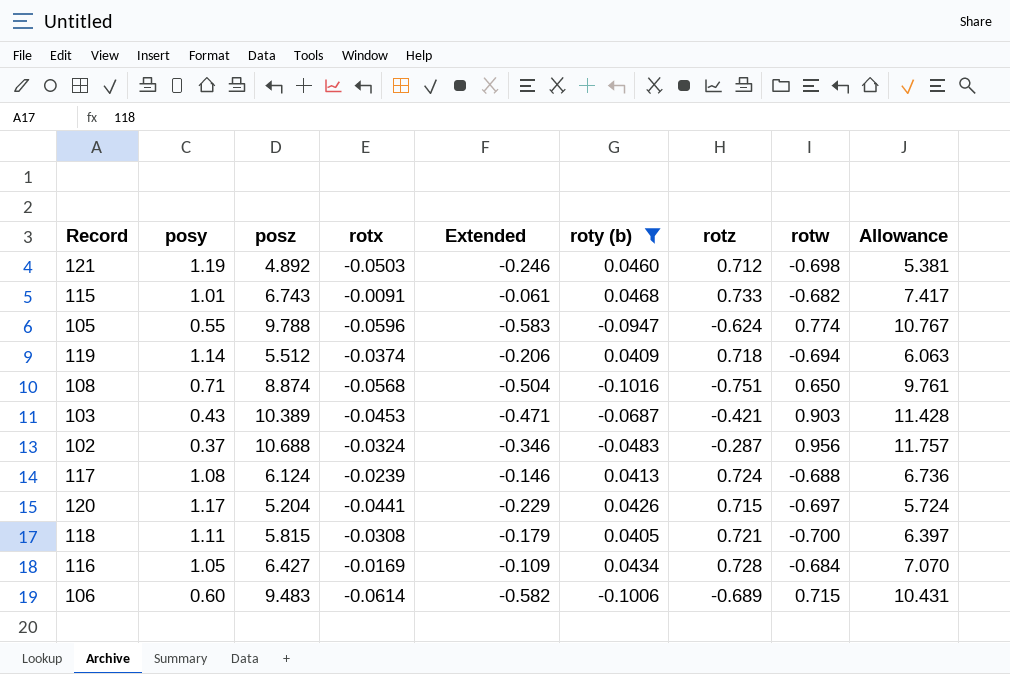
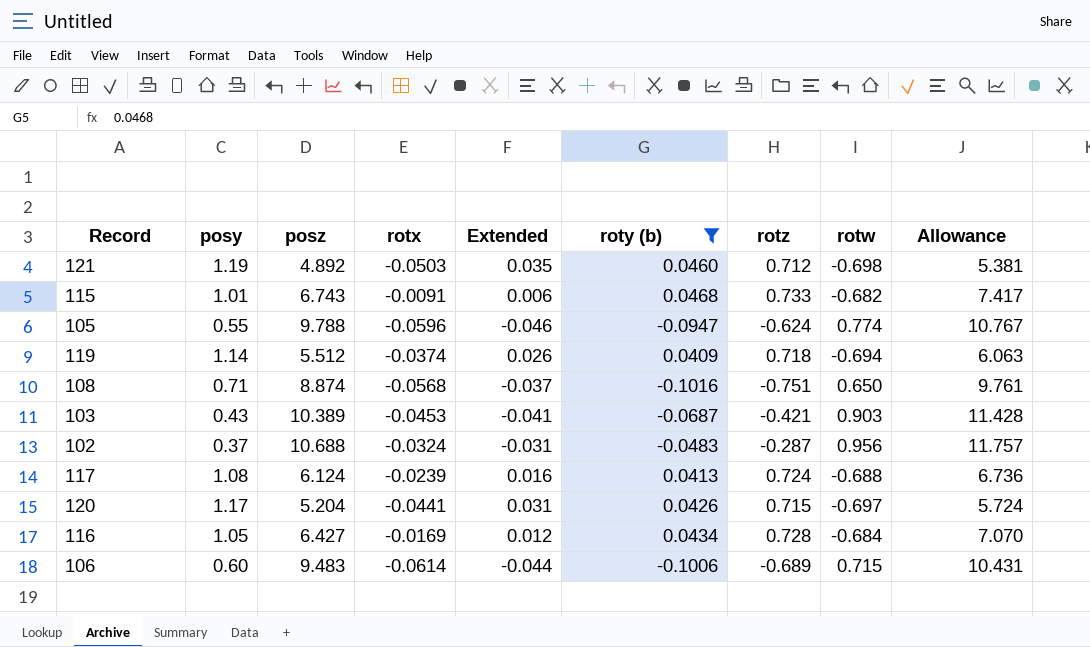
column Extended | formula: [posz] * [rotx] -> [rotx] * [rotw]
row 118: 1.11 | 5.815 | -0.0308 | -0.179 | 0.0405 | 0.721 | -0.700 | 6.397 -> none

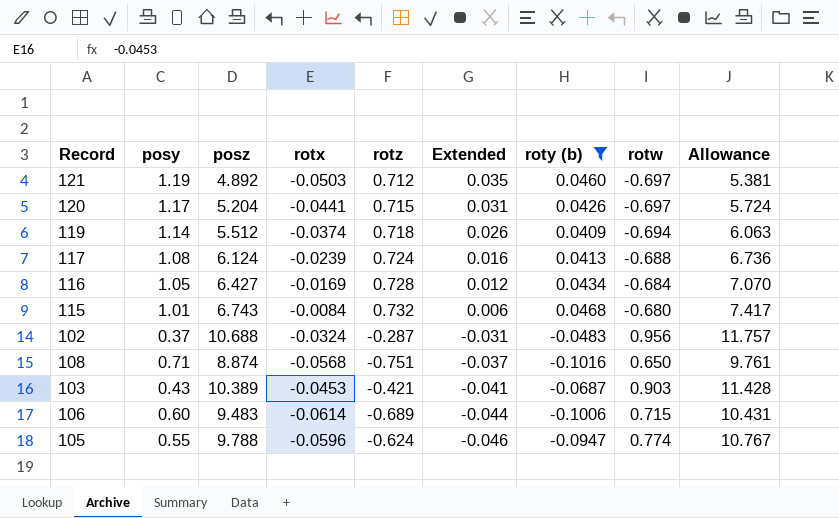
row order: none -> Extended descending
column rotz | position: 7 -> 5
121 | rotw: -0.698 -> -0.697
115 | rotx: -0.0091 -> -0.0084
115 | rotz: 0.733 -> 0.732
115 | rotw: -0.682 -> -0.680

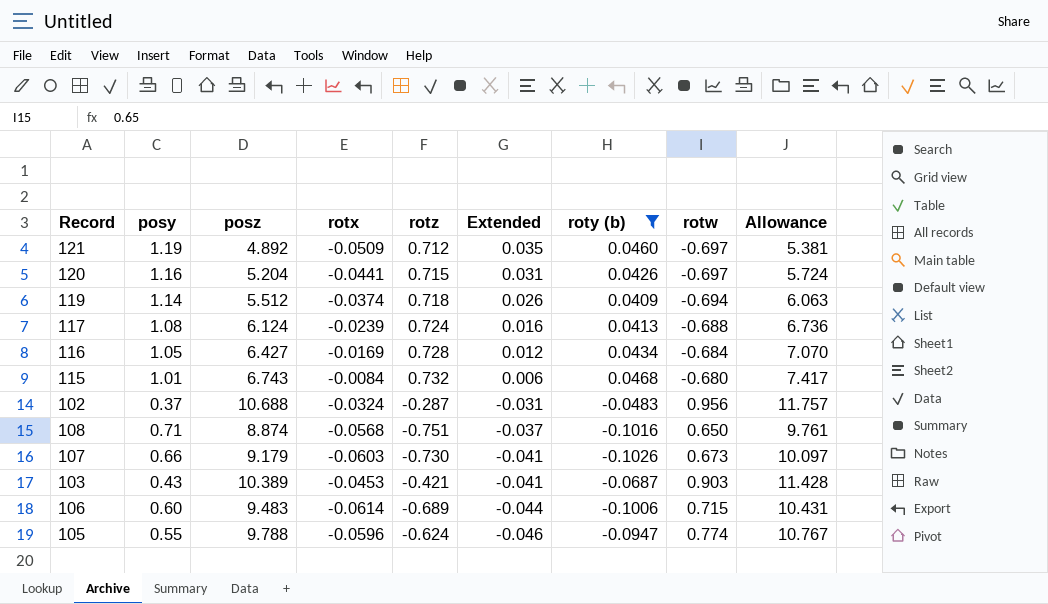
121 | rotx: -0.0503 -> -0.0509
120 | posy: 1.17 -> 1.16
row 107: none -> 0.66 | 9.179 | -0.0603 | -0.730 | -0.041 | -0.1026 | 0.673 | 10.097

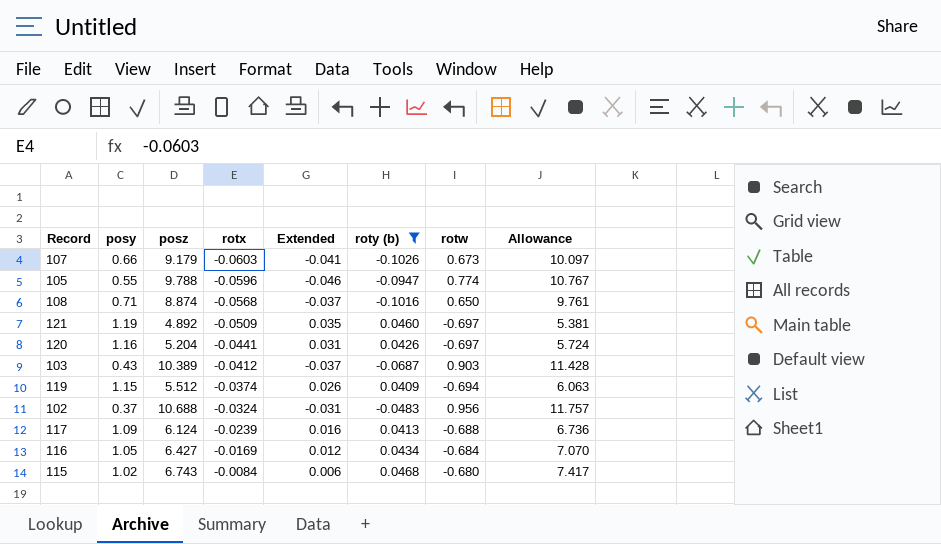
row order: Extended descending -> rotx ascending
column rotz | position: 5 -> none
row 106: 0.60 | 9.483 | -0.0614 | -0.689 | -0.044 | -0.1006 | 0.715 | 10.431 -> none
103 | rotx: -0.0453 -> -0.0412
103 | Extended: -0.041 -> -0.037
119 | posy: 1.14 -> 1.15
117 | posy: 1.08 -> 1.09
115 | posy: 1.01 -> 1.02

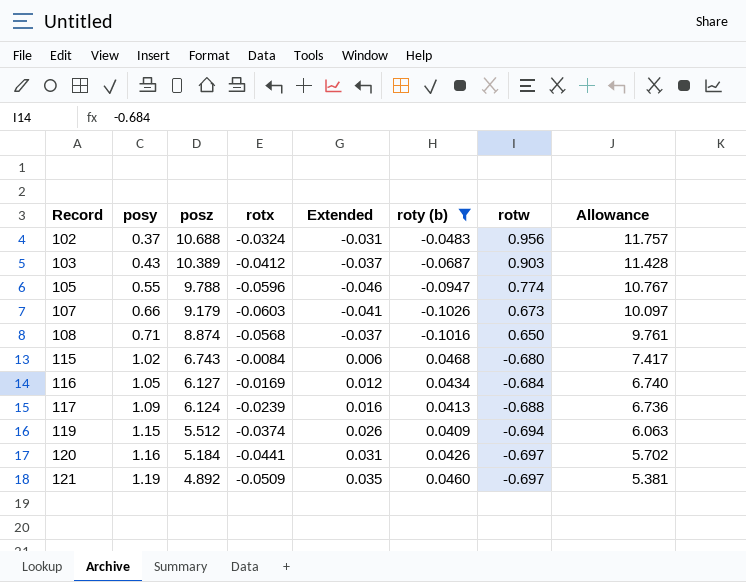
row order: rotx ascending -> Record ascending
116 | posz: 6.427 -> 6.127
116 | Allowance: 7.070 -> 6.740
120 | posz: 5.204 -> 5.184
120 | Allowance: 5.724 -> 5.702

